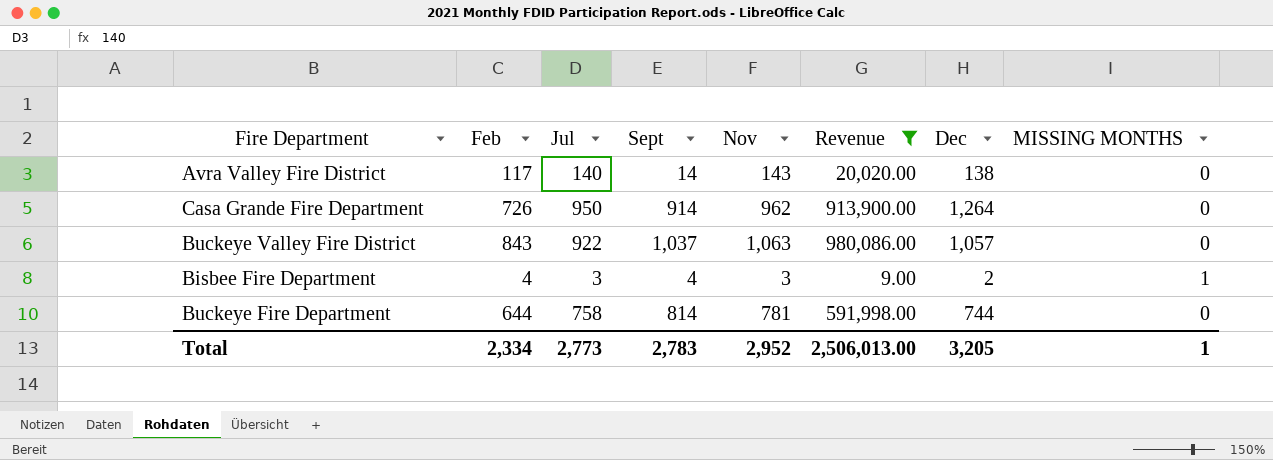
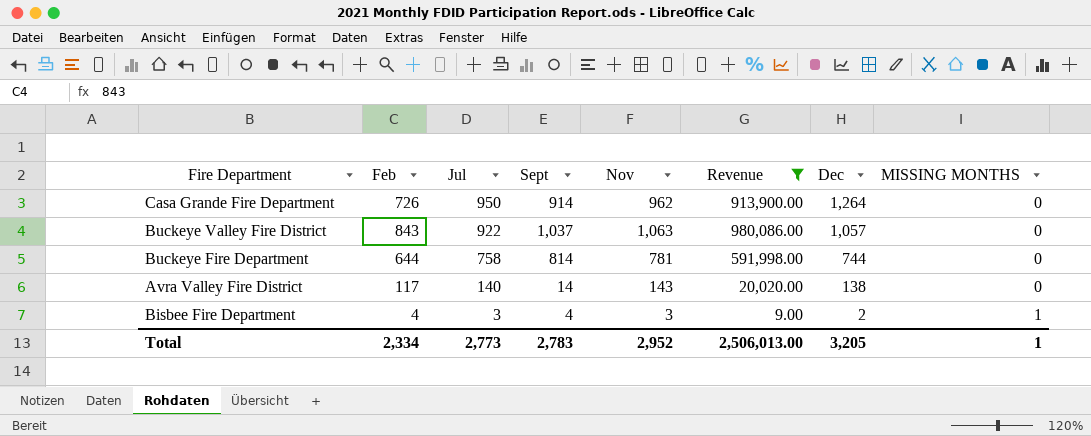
row order: none -> Jul descending

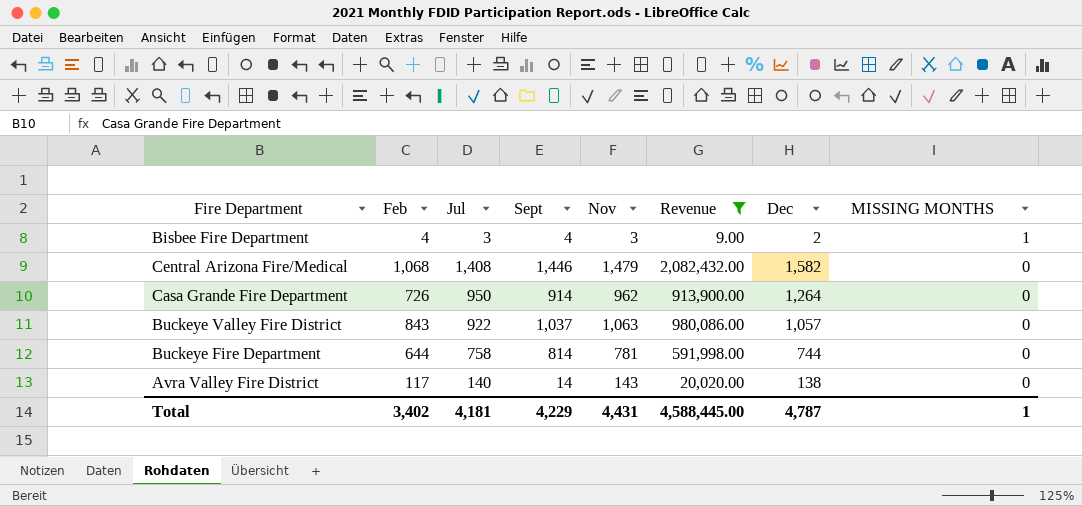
row order: Jul descending -> MISSING MONTHS descending
row Central Arizona Fire/Medical: none -> 1,068 | 1,408 | 1,446 | 1,479 | 2,082,432.00 | 1,582 | 0
Total | Feb: 2,334 -> 3,402
Total | Jul: 2,773 -> 4,181
Total | Sept: 2,783 -> 4,229
Total | Nov: 2,952 -> 4,431
Total | Revenue: 2,506,013.00 -> 4,588,445.00
Total | Dec: 3,205 -> 4,787

